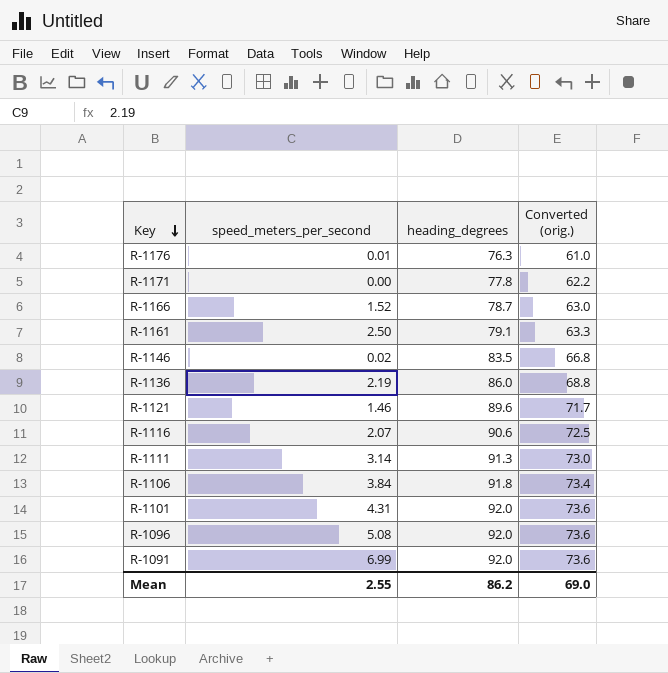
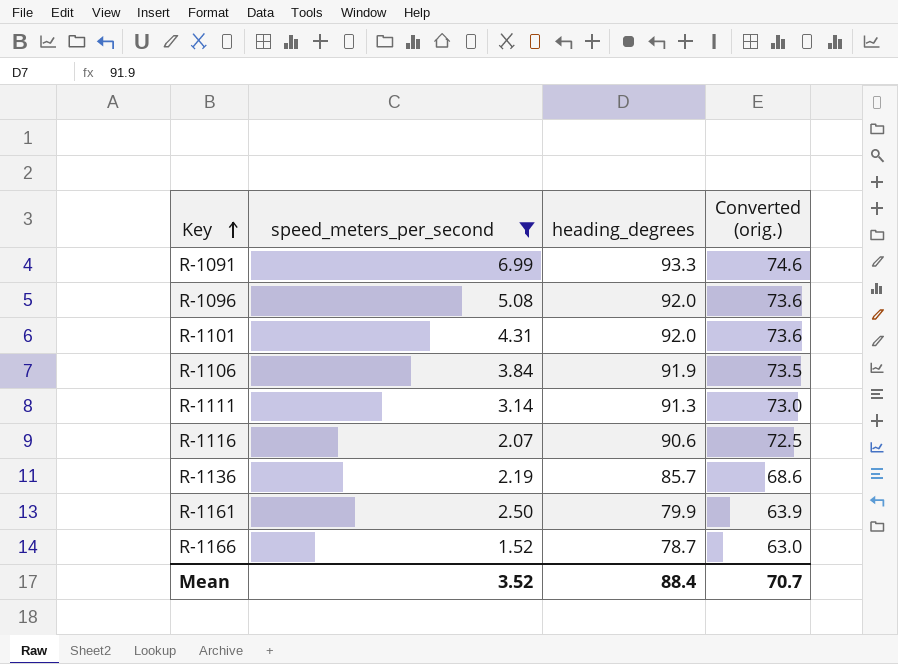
filter: none -> speed_meters_per_second >= 1.52
row order: Key descending -> Key ascending
R-1091 | heading_degrees: 92.0 -> 93.3
R-1091 | Converted (orig.): 73.6 -> 74.6
R-1106 | heading_degrees: 91.8 -> 91.9
R-1106 | Converted (orig.): 73.4 -> 73.5
R-1136 | heading_degrees: 86.0 -> 85.7
R-1136 | Converted (orig.): 68.8 -> 68.6
R-1161 | heading_degrees: 79.1 -> 79.9
R-1161 | Converted (orig.): 63.3 -> 63.9
Mean | speed_meters_per_second: 2.55 -> 3.52
Mean | heading_degrees: 86.2 -> 88.4
Mean | Converted (orig.): 69.0 -> 70.7

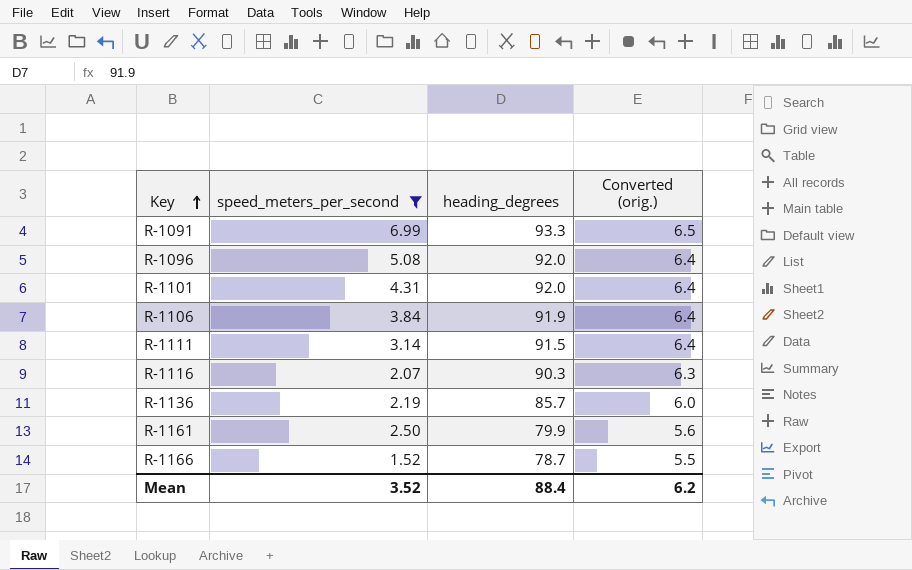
column Converted (orig.) | formula: [heading_degrees] * 0.8 -> [heading_degrees] * 0.07
R-1111 | heading_degrees: 91.3 -> 91.5
R-1116 | heading_degrees: 90.6 -> 90.3
Mean | Converted (orig.): 70.7 -> 6.2

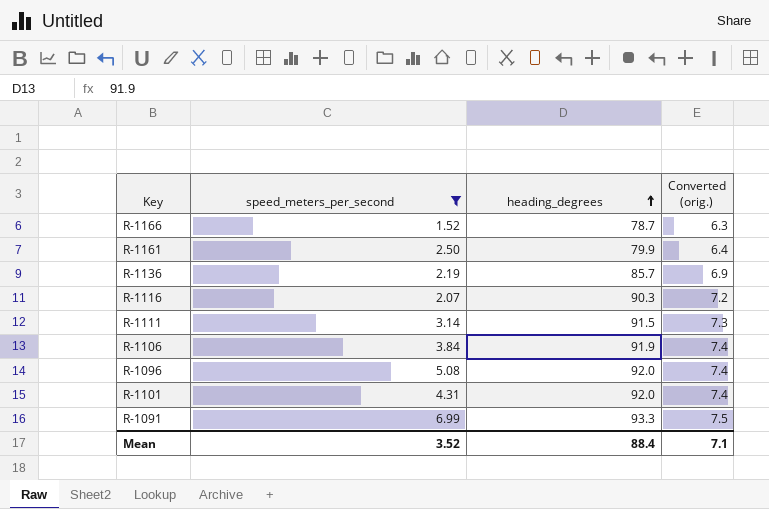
row order: Key ascending -> heading_degrees ascending
column Converted (orig.) | formula: [heading_degrees] * 0.07 -> [heading_degrees] * 0.08
Mean | Converted (orig.): 6.2 -> 7.1

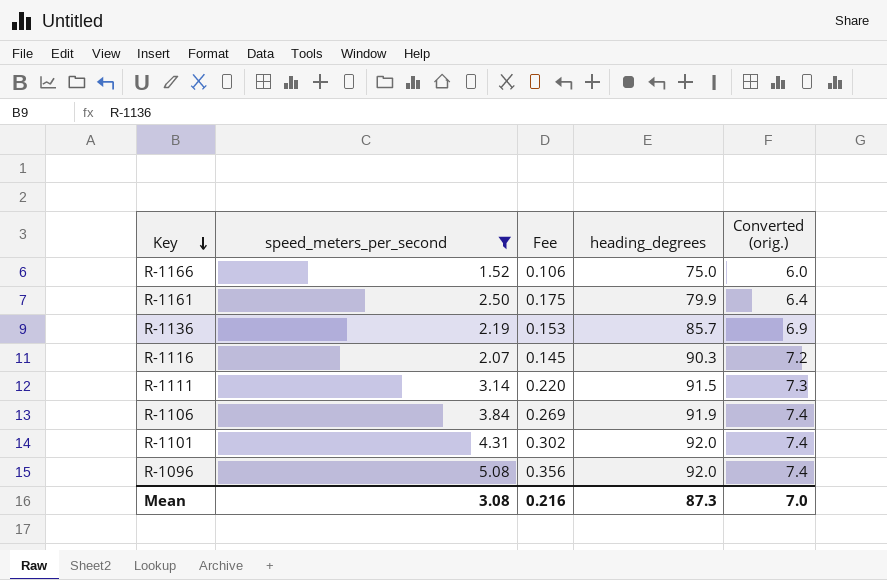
row order: heading_degrees ascending -> Key descending
column Fee | formula: none -> [speed_meters_per_second] * 0.07
row R-1091: 6.99 | 93.3 | 7.5 -> none
R-1166 | heading_degrees: 78.7 -> 75.0
R-1166 | Converted (orig.): 6.3 -> 6.0
Mean | speed_meters_per_second: 3.52 -> 3.08
Mean | heading_degrees: 88.4 -> 87.3
Mean | Converted (orig.): 7.1 -> 7.0

